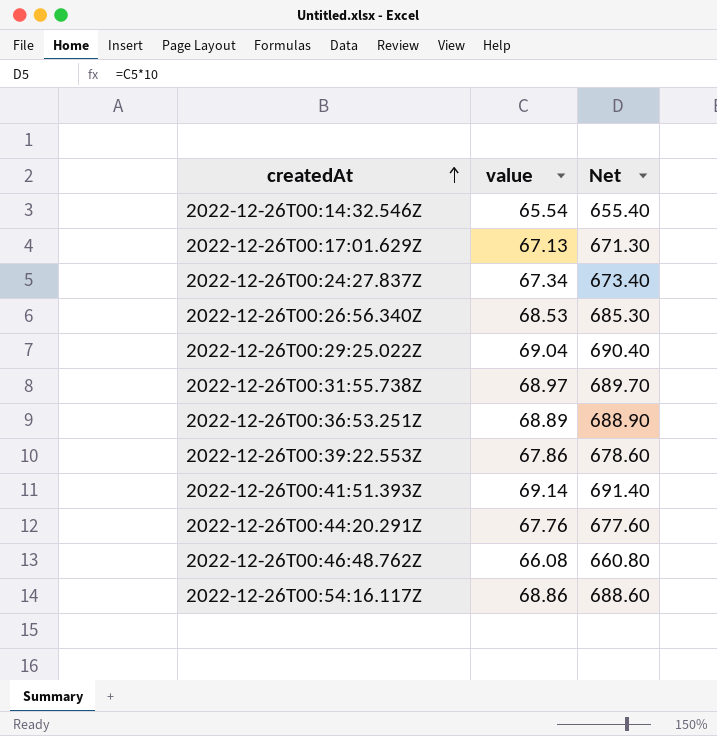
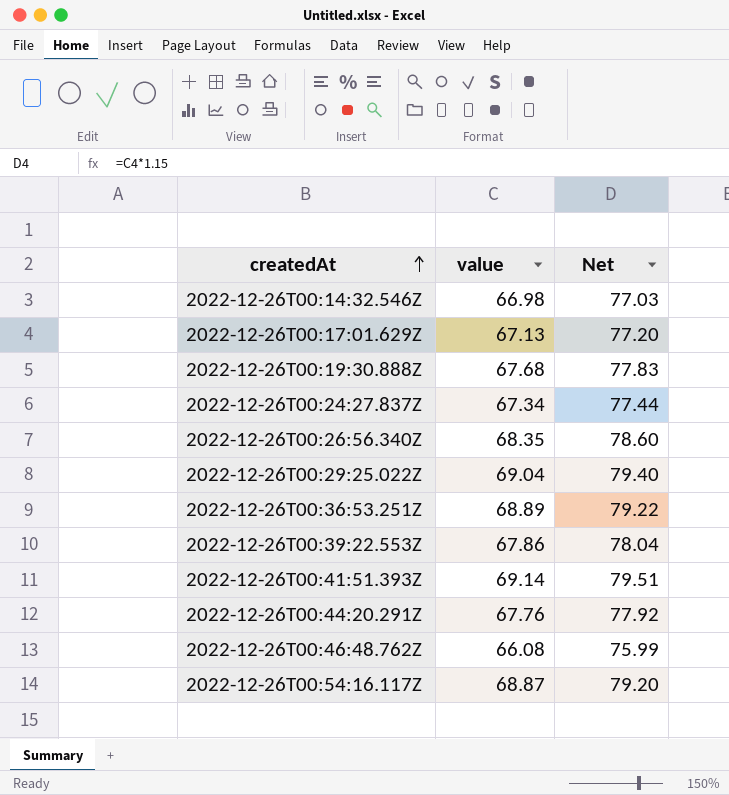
column Net | formula: [value] * 10 -> [value] * 1.15
row 2022-12-26T00:31:55.738Z: 68.97 | 689.70 -> none
2022-12-26T00:14:32.546Z | value: 65.54 -> 66.98
row 2022-12-26T00:19:30.888Z: none -> 67.68 | 77.83
2022-12-26T00:26:56.340Z | value: 68.53 -> 68.35
2022-12-26T00:54:16.117Z | value: 68.86 -> 68.87

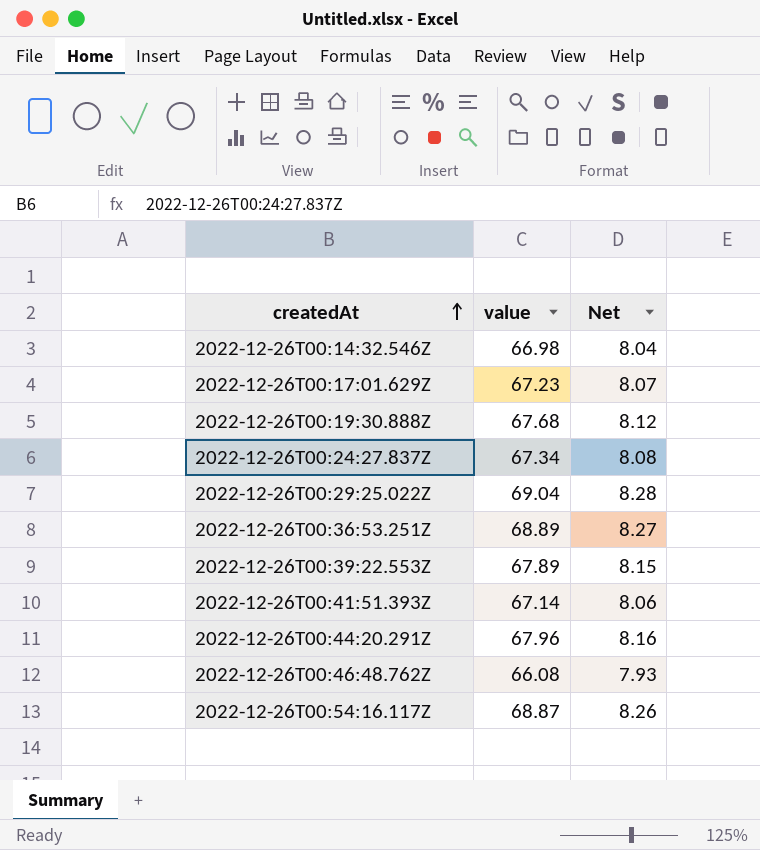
column Net | formula: [value] * 1.15 -> [value] * 0.12
row 2022-12-26T00:26:56.340Z: 68.35 | 78.60 -> none
2022-12-26T00:17:01.629Z | value: 67.13 -> 67.23
2022-12-26T00:39:22.553Z | value: 67.86 -> 67.89
2022-12-26T00:41:51.393Z | value: 69.14 -> 67.14
2022-12-26T00:44:20.291Z | value: 67.76 -> 67.96

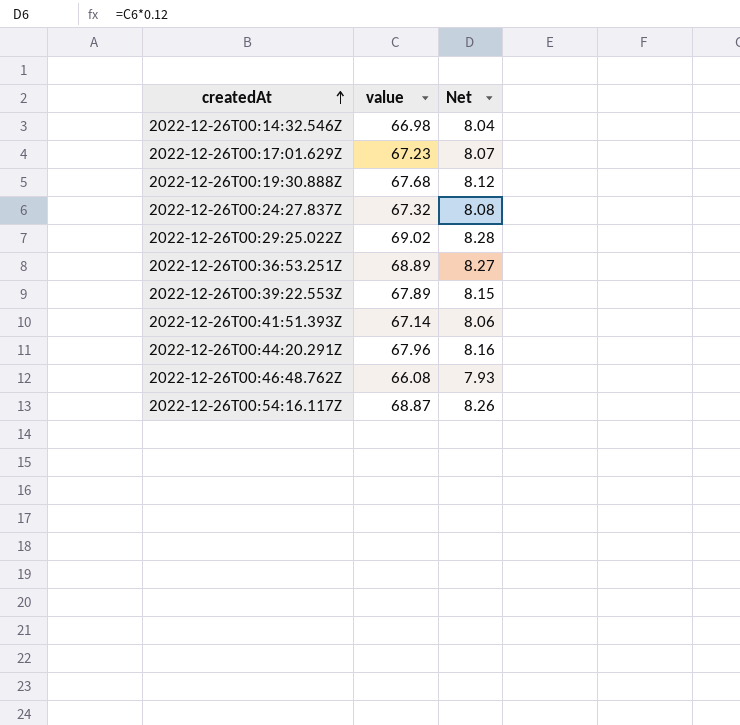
2022-12-26T00:24:27.837Z | value: 67.34 -> 67.32
2022-12-26T00:29:25.022Z | value: 69.04 -> 69.02

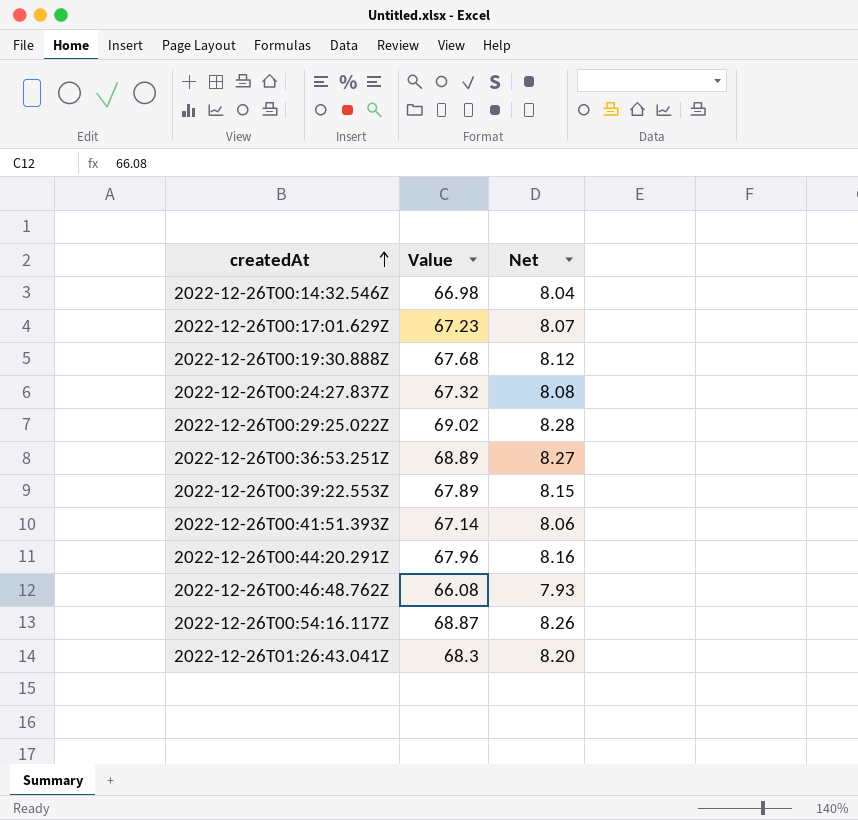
column name: value -> Value
row 2022-12-26T01:26:43.041Z: none -> 68.3 | 8.20

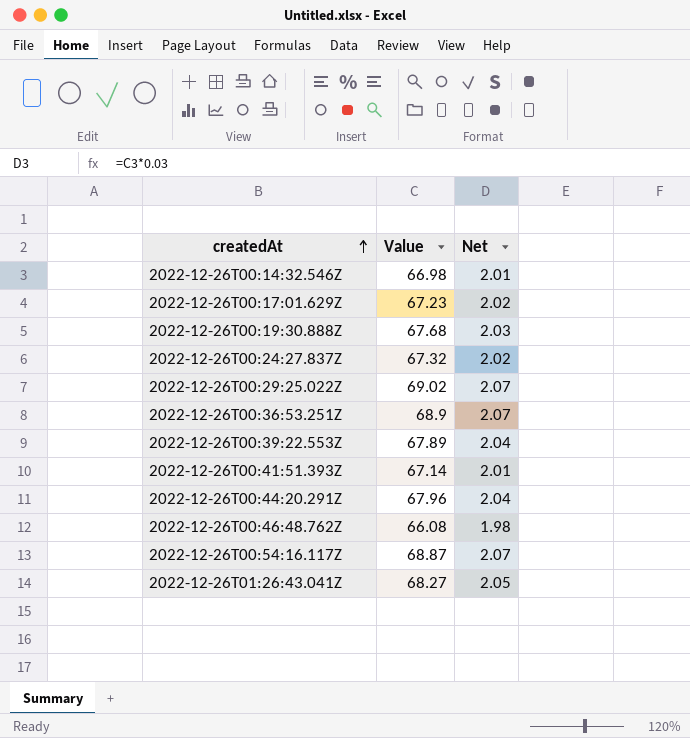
column Net | formula: [Value] * 0.12 -> [Value] * 0.03
2022-12-26T00:36:53.251Z | Value: 68.89 -> 68.9
2022-12-26T01:26:43.041Z | Value: 68.3 -> 68.27

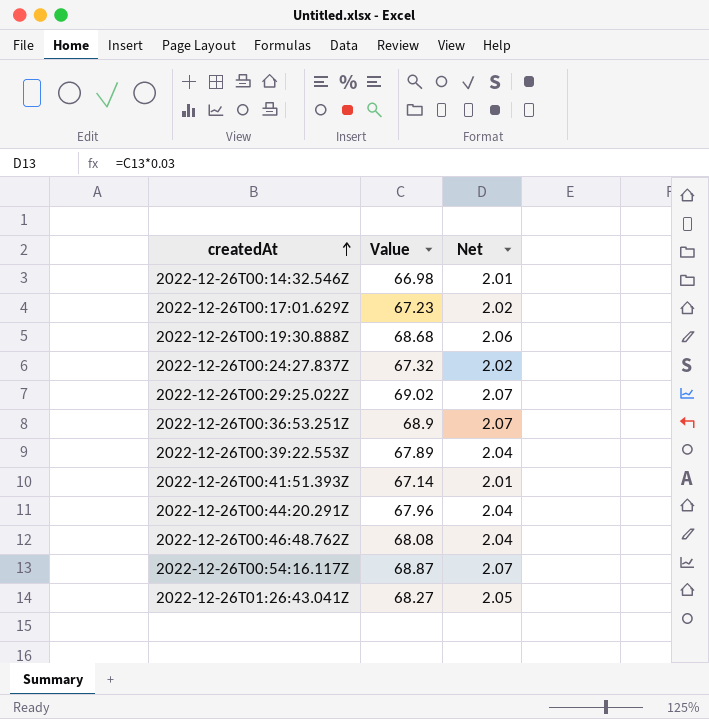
2022-12-26T00:19:30.888Z | Value: 67.68 -> 68.68
2022-12-26T00:19:30.888Z | Net: 2.03 -> 2.06
2022-12-26T00:46:48.762Z | Value: 66.08 -> 68.08
2022-12-26T00:46:48.762Z | Net: 1.98 -> 2.04

